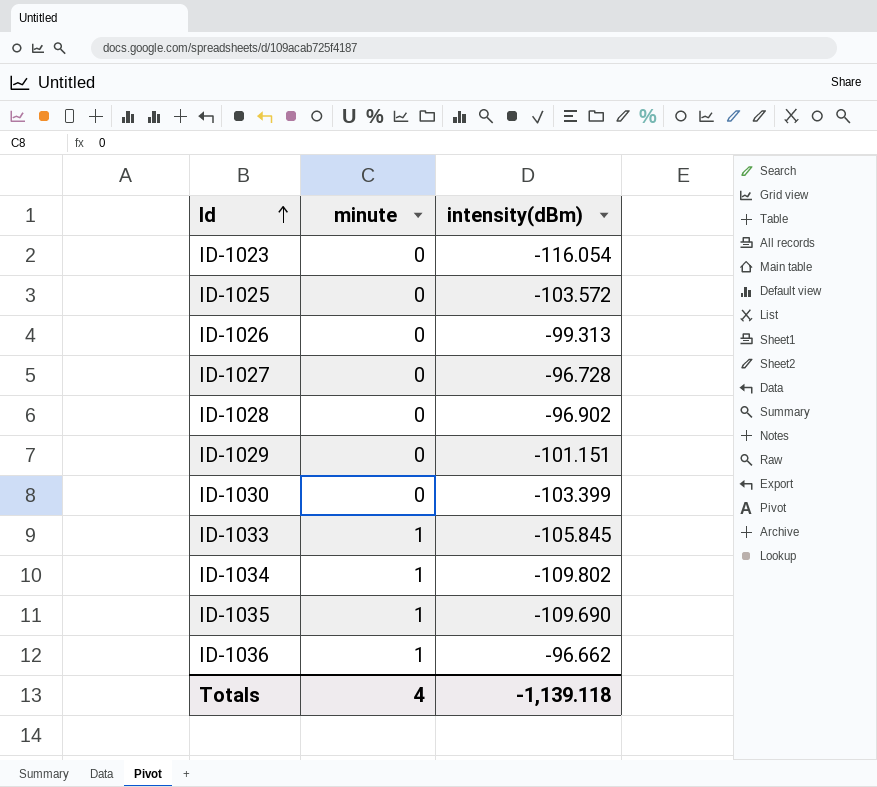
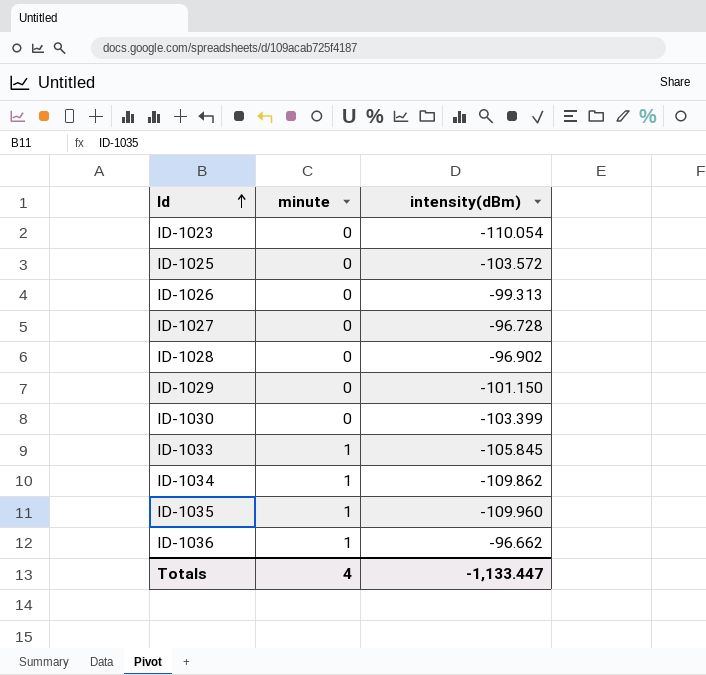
ID-1023 | intensity(dBm): -116.054 -> -110.054
ID-1029 | intensity(dBm): -101.151 -> -101.150
ID-1034 | intensity(dBm): -109.802 -> -109.862
ID-1035 | intensity(dBm): -109.690 -> -109.960
Totals | intensity(dBm): -1,139.118 -> -1,133.447

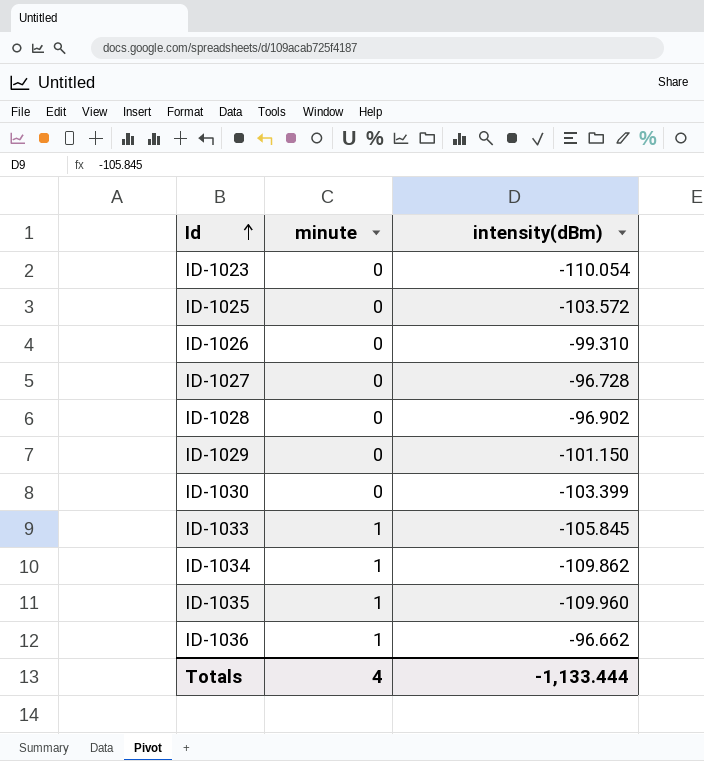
ID-1026 | intensity(dBm): -99.313 -> -99.310
Totals | intensity(dBm): -1,133.447 -> -1,133.444

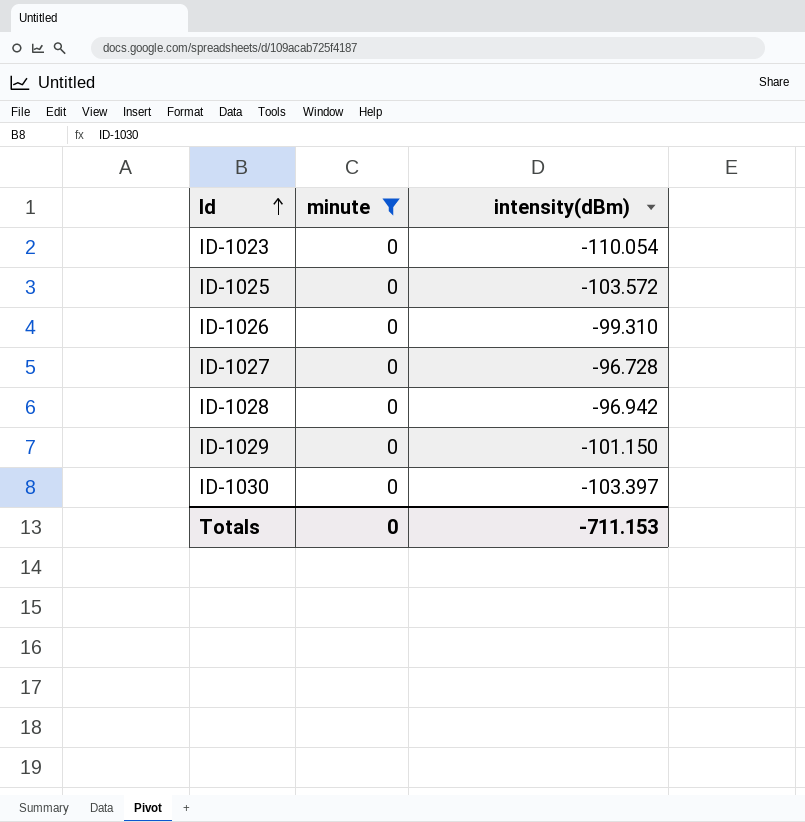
filter: none -> minute = 0
ID-1028 | intensity(dBm): -96.902 -> -96.942
ID-1030 | intensity(dBm): -103.399 -> -103.397
Totals | minute: 4 -> 0
Totals | intensity(dBm): -1,133.444 -> -711.153

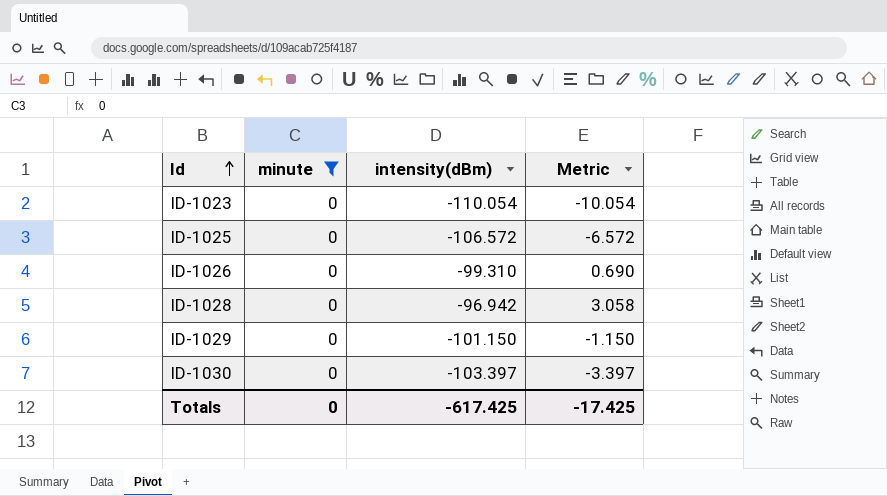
column Metric | formula: none -> [intensity(dBm)] + 100
row ID-1027: 0 | -96.728 -> none
ID-1025 | intensity(dBm): -103.572 -> -106.572
Totals | intensity(dBm): -711.153 -> -617.425

